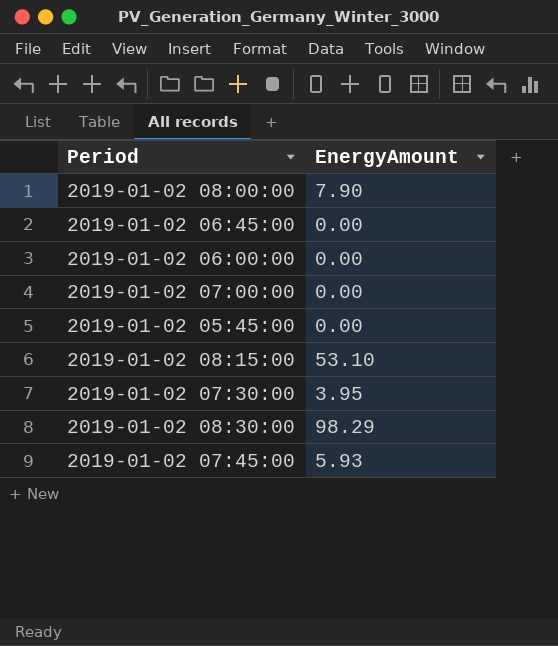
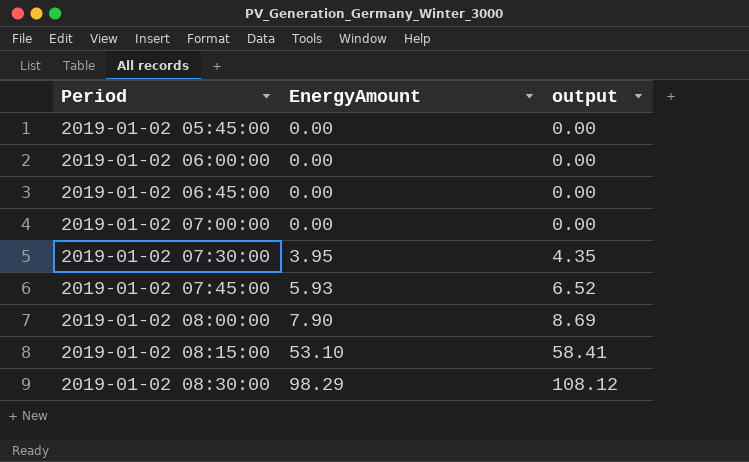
row order: none -> Period ascending
column output | formula: none -> [EnergyAmount] * 1.1

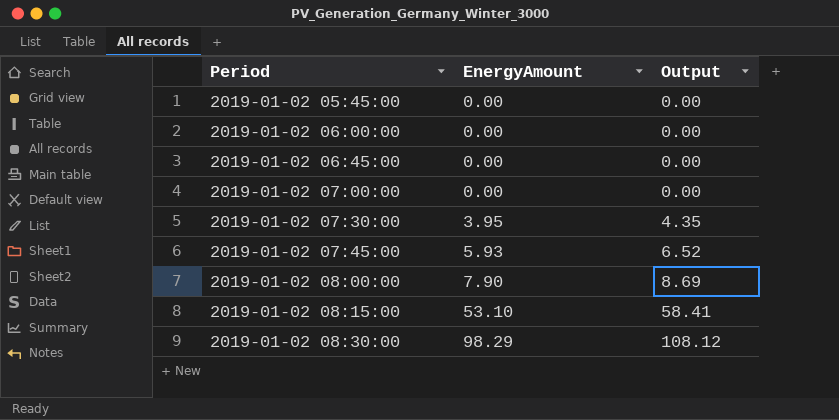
column name: output -> Output

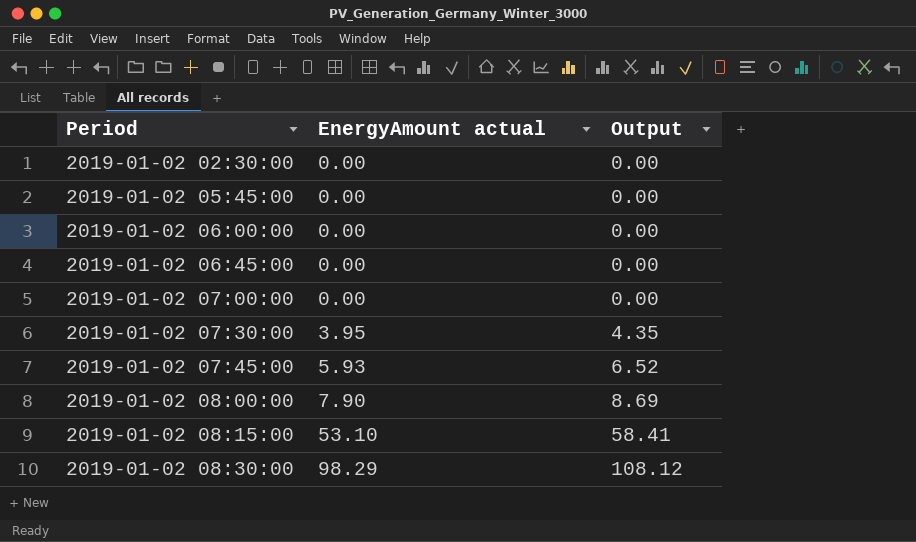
column name: EnergyAmount -> EnergyAmount actual
row 2019-01-02 02:30:00: none -> 0.00 | 0.00

